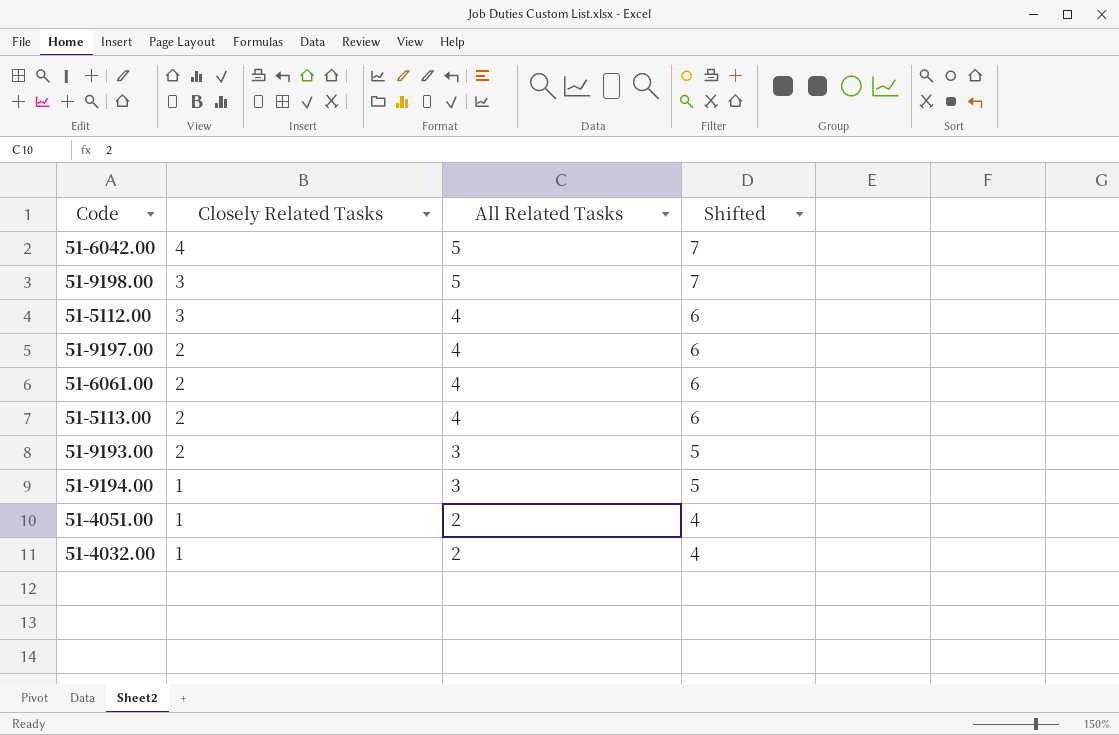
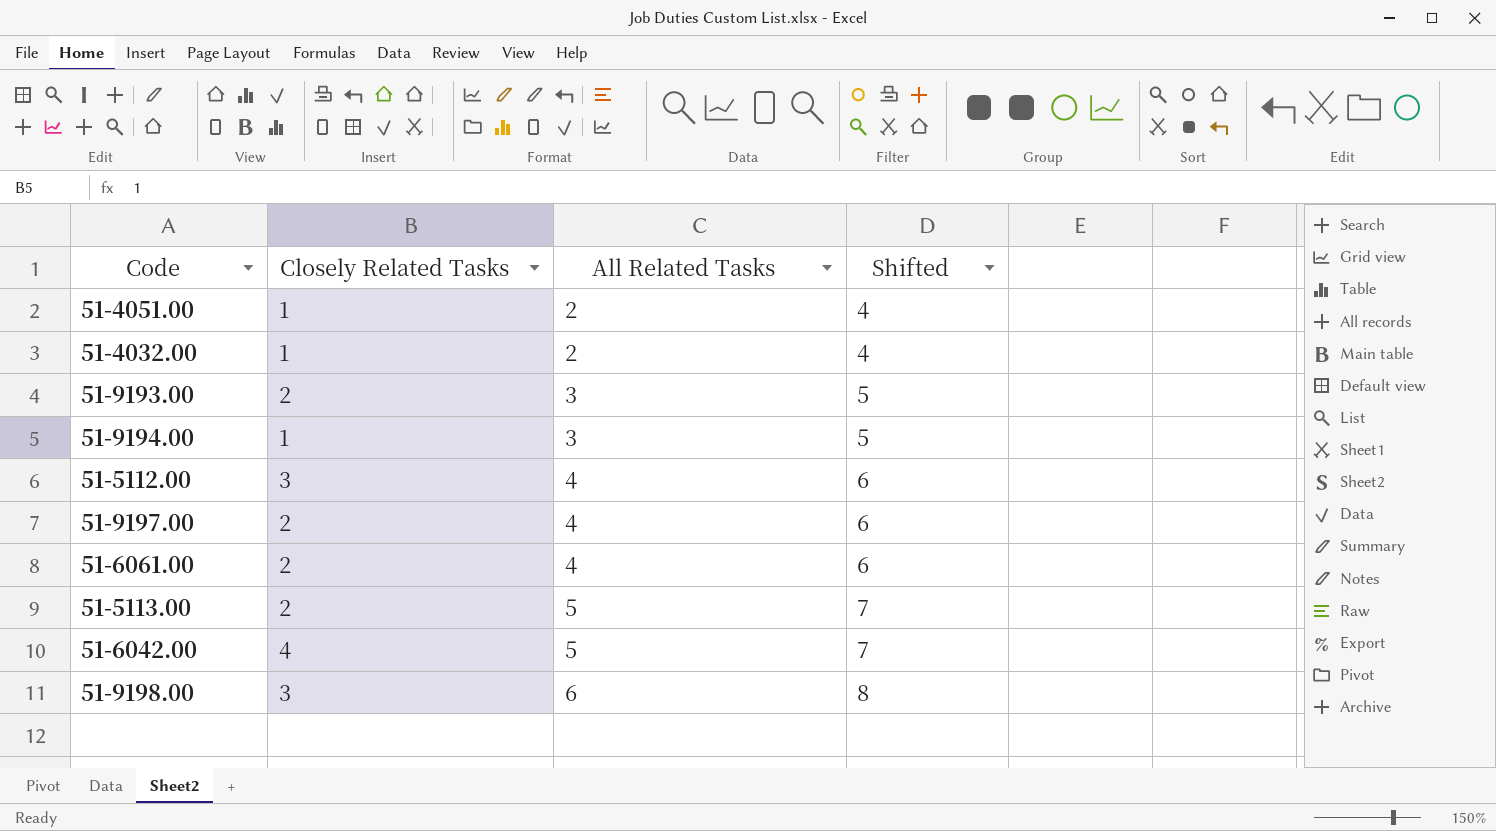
row order: Closely Related Tasks descending -> All Related Tasks ascending
51-5113.00 | All Related Tasks: 4 -> 5
51-5113.00 | Shifted: 6 -> 7
51-9198.00 | All Related Tasks: 5 -> 6
51-9198.00 | Shifted: 7 -> 8

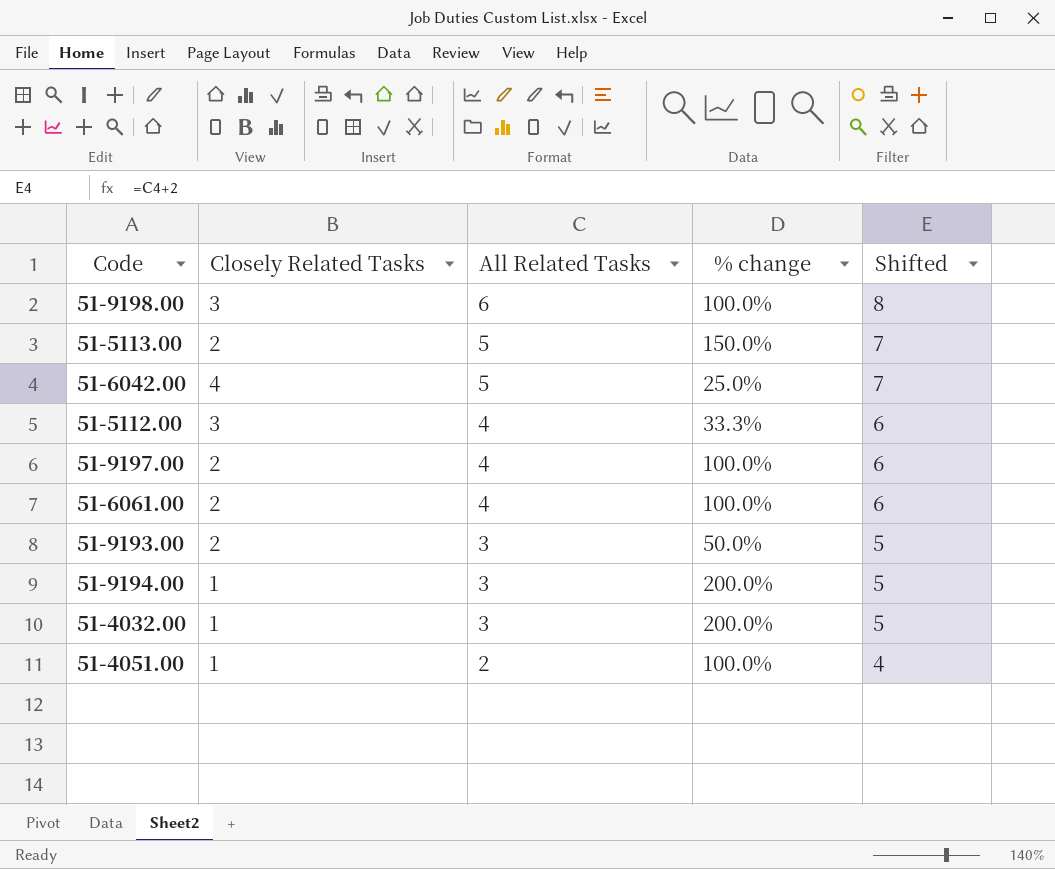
row order: All Related Tasks ascending -> All Related Tasks descending
column % change | formula: none -> ([All Related Tasks] - [Closely Related Tasks]) / [Closely Related Tasks]
51-4032.00 | All Related Tasks: 2 -> 3
51-4032.00 | Shifted: 4 -> 5

